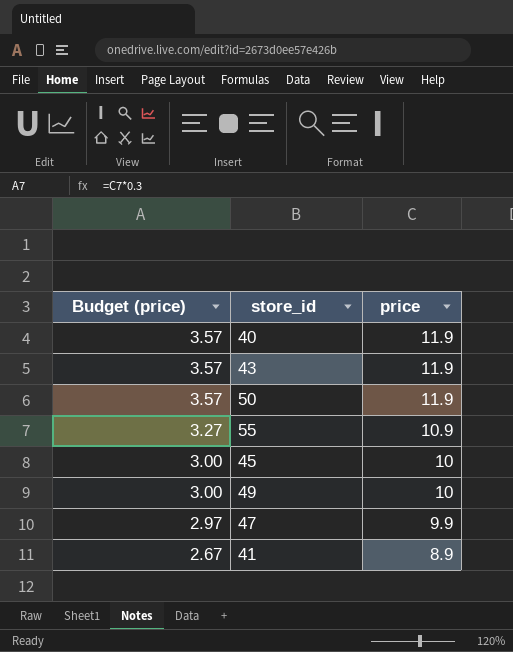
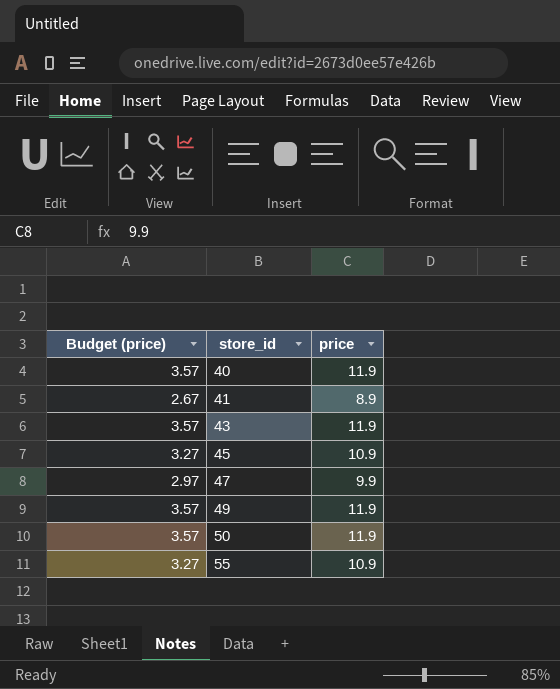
row order: Budget (price) descending -> store_id ascending
45 | Budget (price): 3.00 -> 3.27
45 | price: 10 -> 10.9
49 | Budget (price): 3.00 -> 3.57
49 | price: 10 -> 11.9

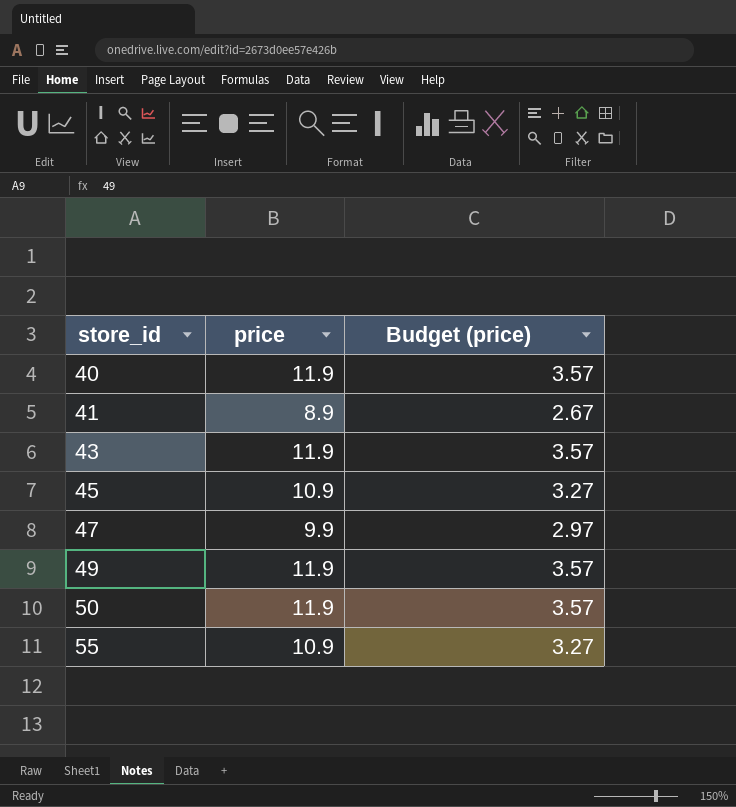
column Budget (price) | position: 1 -> 3

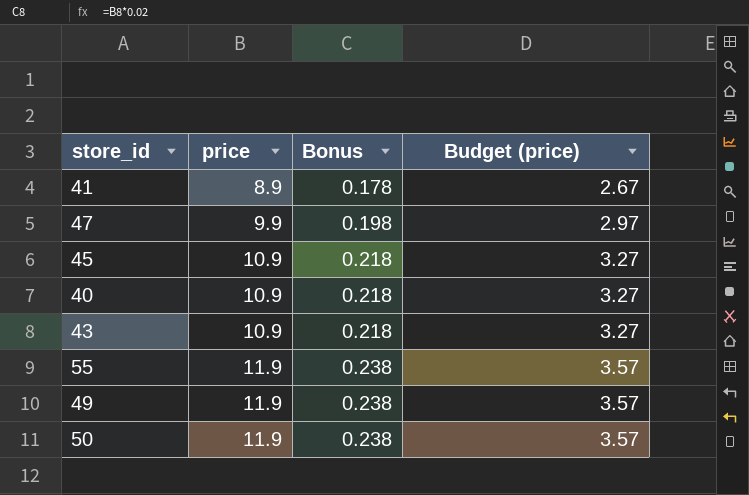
row order: store_id ascending -> price ascending
column Bonus | formula: none -> [price] * 0.02
40 | price: 11.9 -> 10.9
40 | Budget (price): 3.57 -> 3.27
43 | price: 11.9 -> 10.9
43 | Budget (price): 3.57 -> 3.27
55 | price: 10.9 -> 11.9
55 | Budget (price): 3.27 -> 3.57

